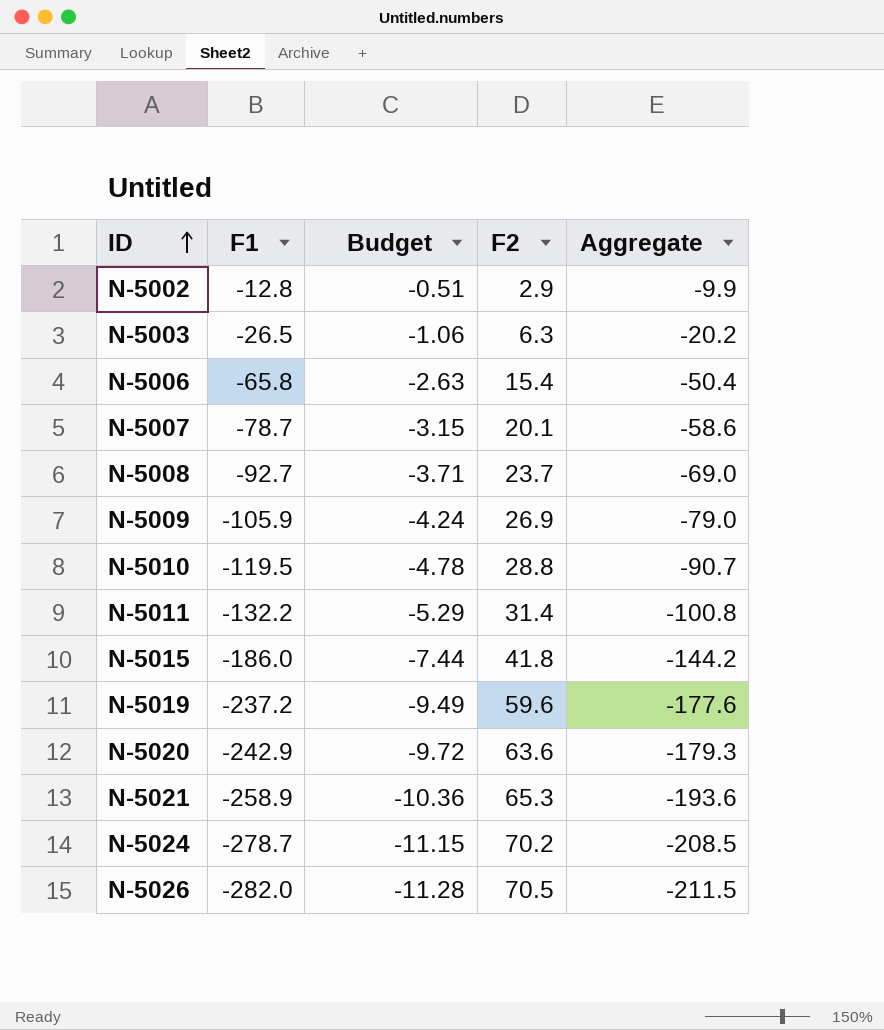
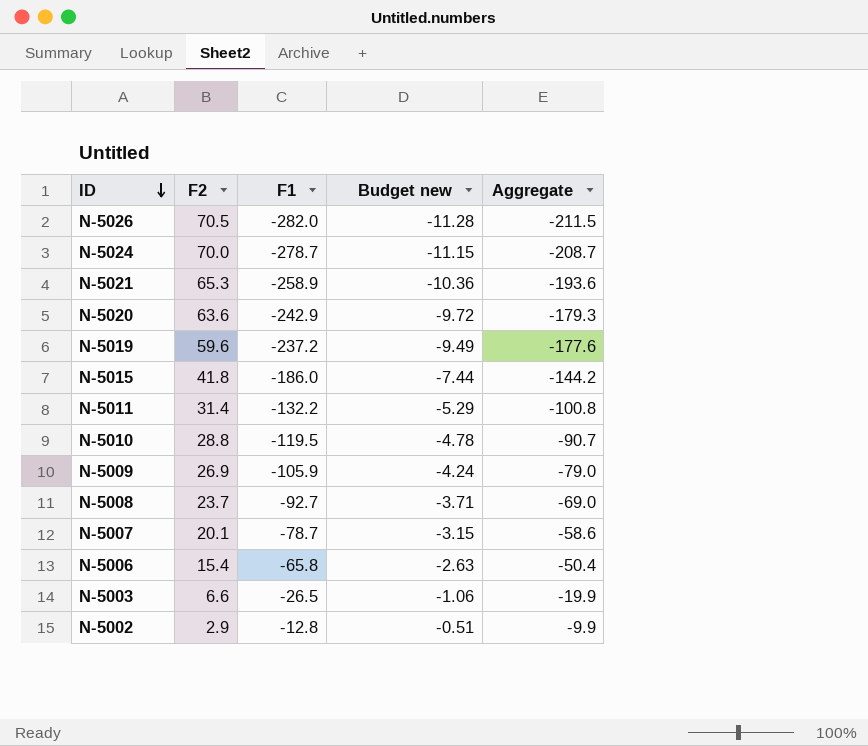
row order: ID ascending -> ID descending
column F2 | position: 4 -> 2
column name: Budget -> Budget new
N-5024 | F2: 70.2 -> 70.0
N-5024 | Aggregate: -208.5 -> -208.7
N-5003 | F2: 6.3 -> 6.6
N-5003 | Aggregate: -20.2 -> -19.9

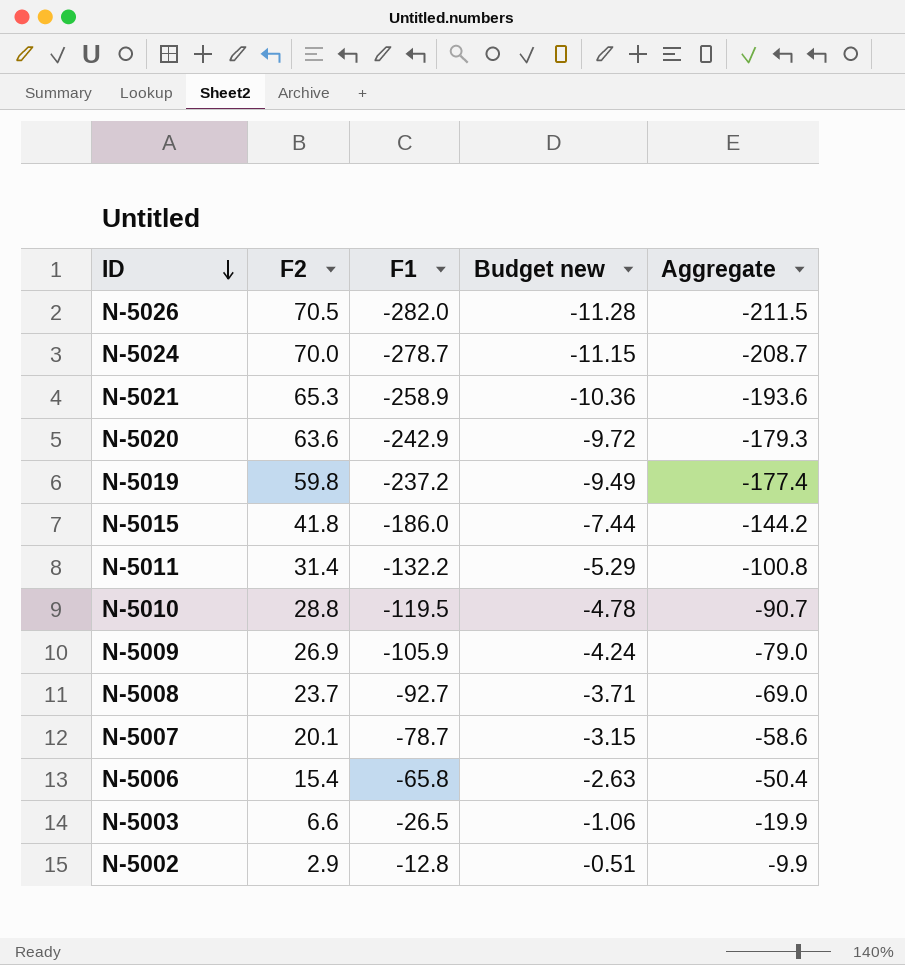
N-5019 | F2: 59.6 -> 59.8
N-5019 | Aggregate: -177.6 -> -177.4

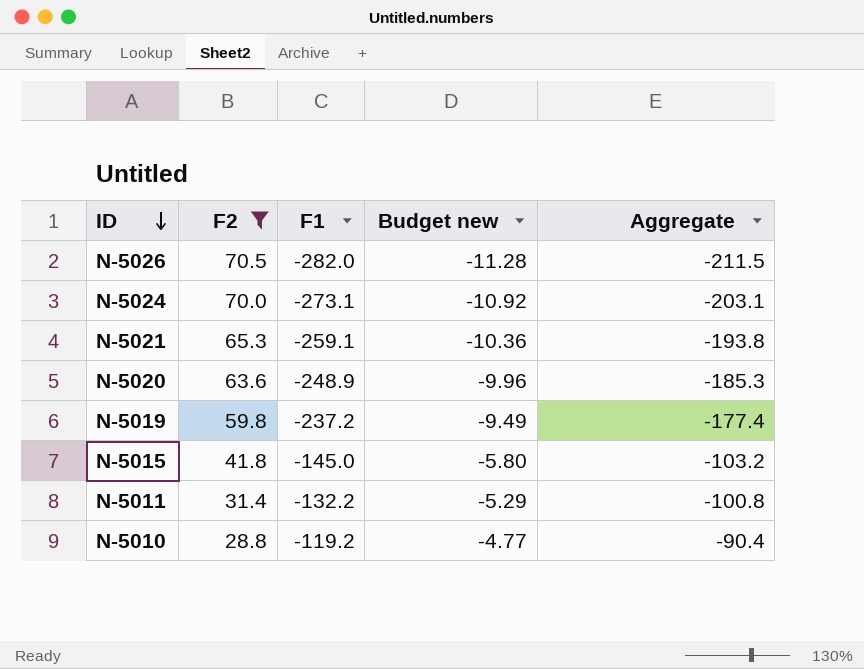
filter: none -> F2 >= 28.8
N-5024 | F1: -278.7 -> -273.1
N-5024 | Budget new: -11.15 -> -10.92
N-5024 | Aggregate: -208.7 -> -203.1
N-5021 | F1: -258.9 -> -259.1
N-5021 | Aggregate: -193.6 -> -193.8
N-5020 | F1: -242.9 -> -248.9
N-5020 | Budget new: -9.72 -> -9.96
N-5020 | Aggregate: -179.3 -> -185.3
N-5015 | F1: -186.0 -> -145.0
N-5015 | Budget new: -7.44 -> -5.80
N-5015 | Aggregate: -144.2 -> -103.2
N-5010 | F1: -119.5 -> -119.2
N-5010 | Budget new: -4.78 -> -4.77
N-5010 | Aggregate: -90.7 -> -90.4

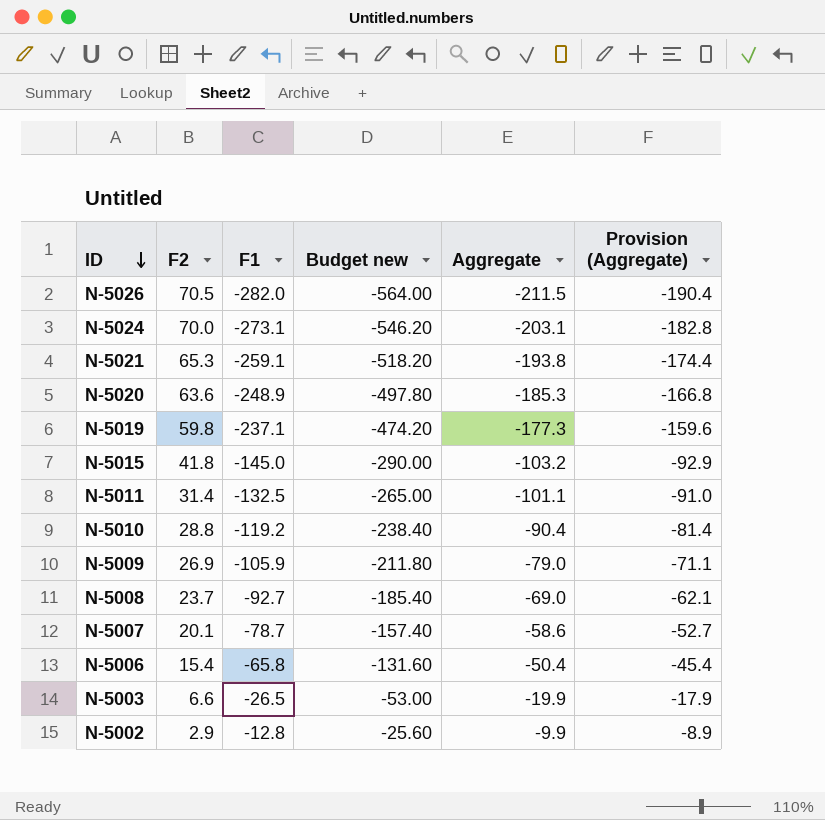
filter: F2 >= 28.8 -> none
column Budget new | formula: [F1] * 0.04 -> [F1] * 2
column Provision (Aggregate) | formula: none -> [Aggregate] * 0.9
N-5019 | F1: -237.2 -> -237.1
N-5019 | Aggregate: -177.4 -> -177.3
N-5011 | F1: -132.2 -> -132.5
N-5011 | Aggregate: -100.8 -> -101.1

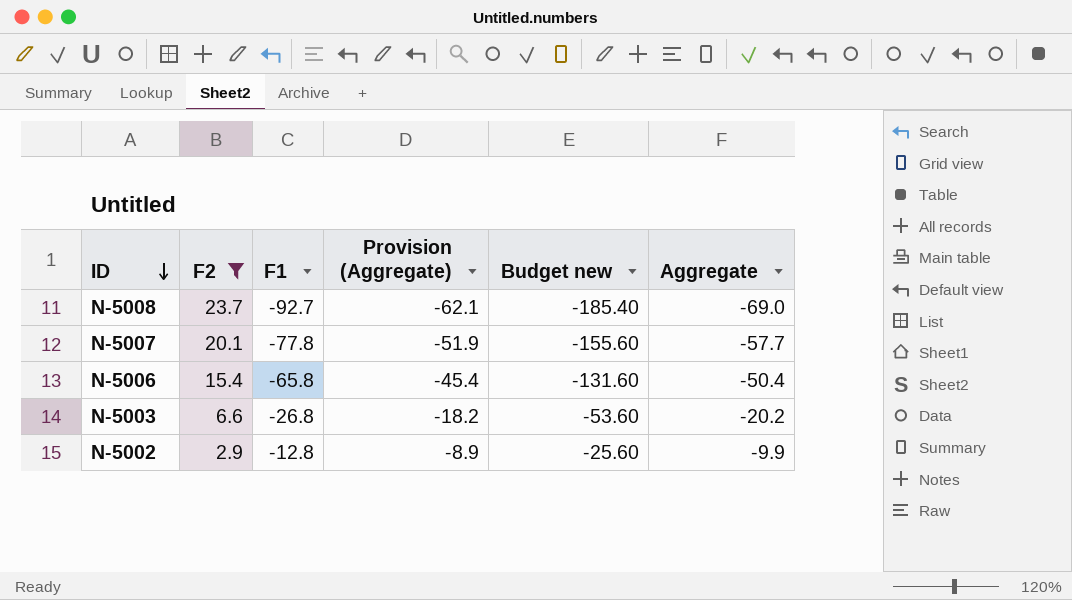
filter: none -> F2 <= 23.7
column Provision (Aggregate) | position: 6 -> 4
N-5007 | F1: -78.7 -> -77.8
N-5007 | Provision (Aggregate): -52.7 -> -51.9
N-5007 | Budget new: -157.40 -> -155.60
N-5007 | Aggregate: -58.6 -> -57.7
N-5003 | F1: -26.5 -> -26.8
N-5003 | Provision (Aggregate): -17.9 -> -18.2
N-5003 | Budget new: -53.00 -> -53.60
N-5003 | Aggregate: -19.9 -> -20.2

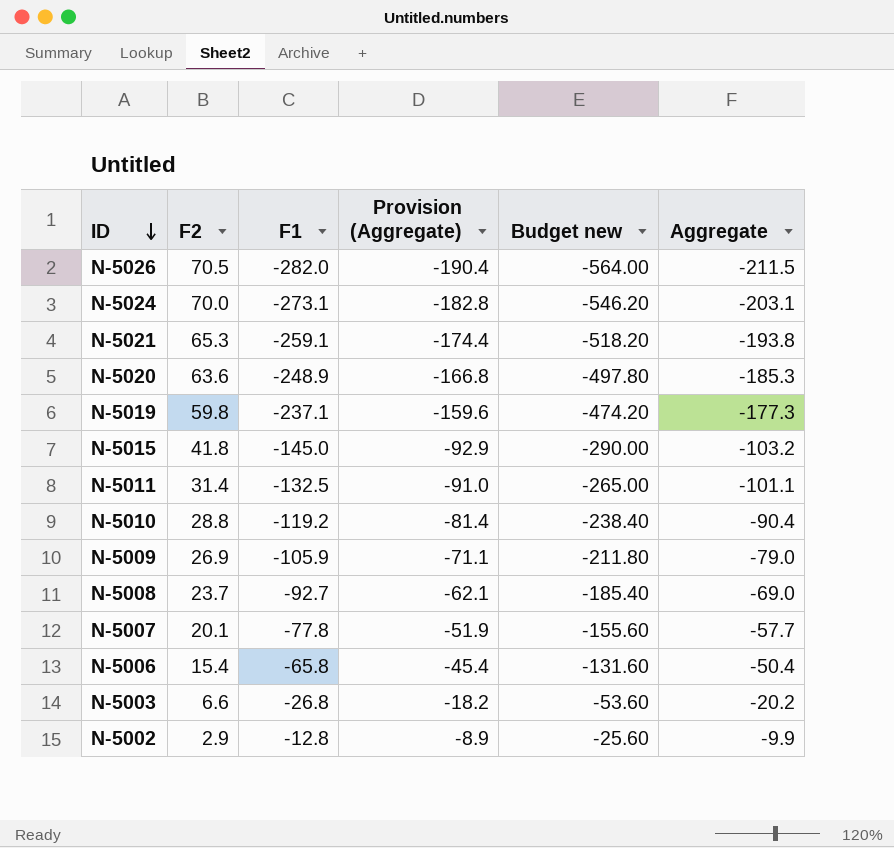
filter: F2 <= 23.7 -> none

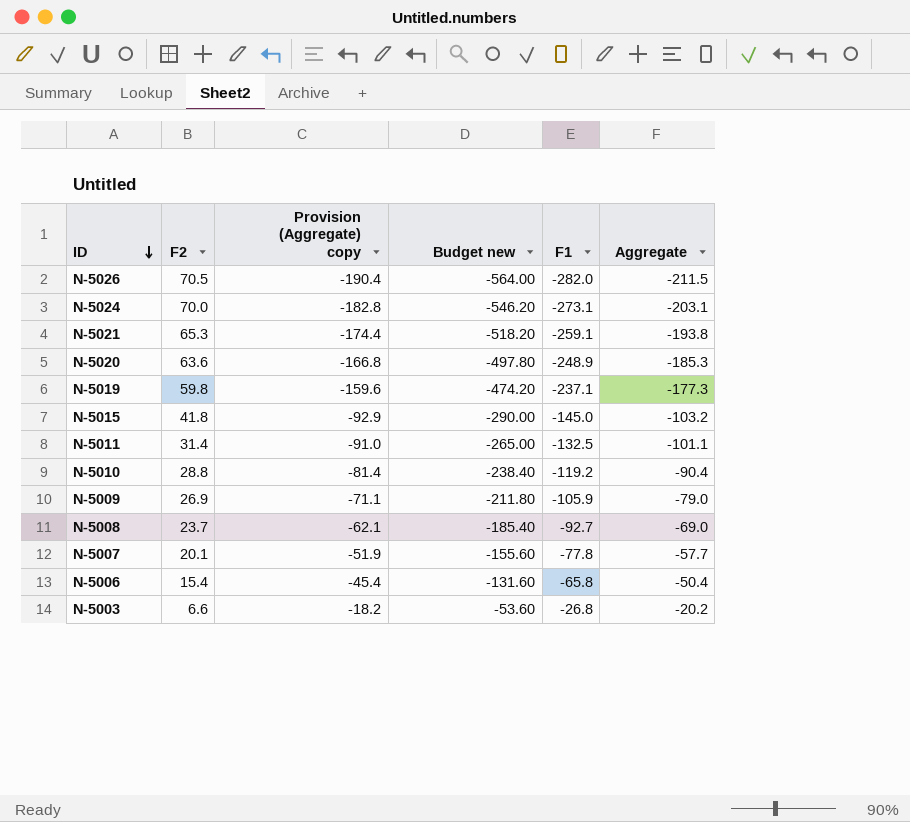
column name: Provision (Aggregate) -> Provision (Aggregate) copy
column F1 | position: 3 -> 5
row N-5002: 2.9 | -12.8 | -8.9 | -25.60 | -9.9 -> none

